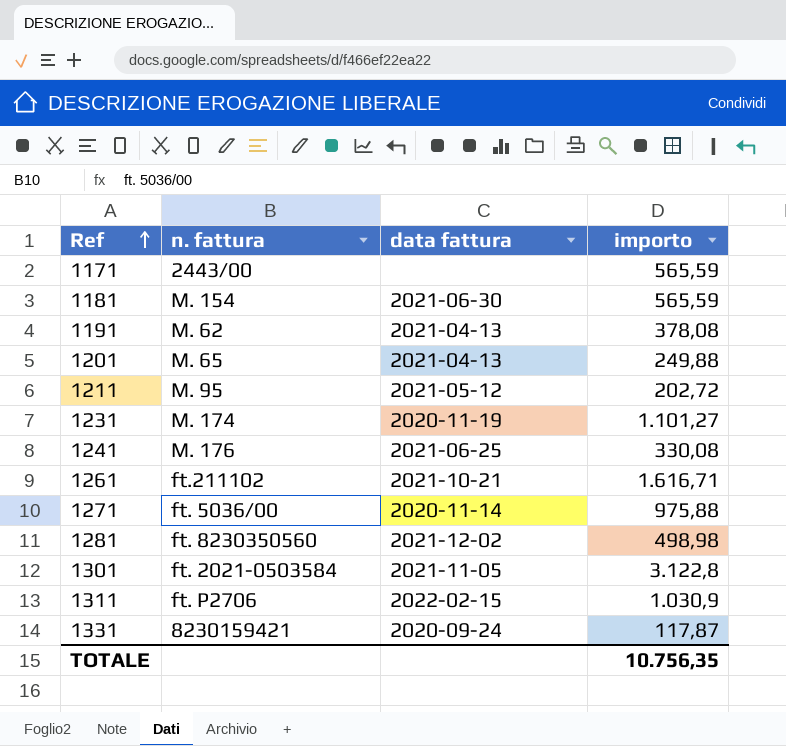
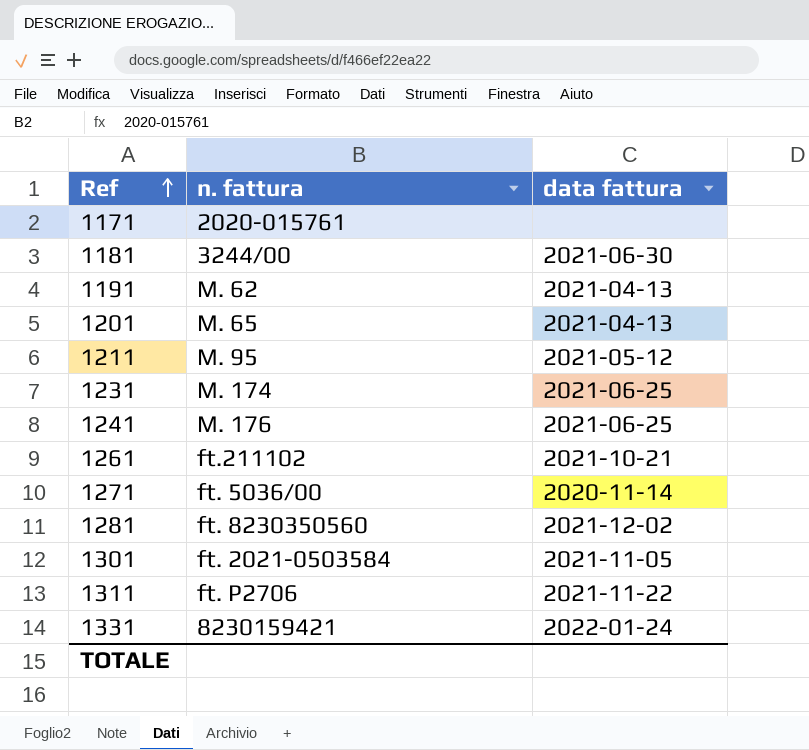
column importo | position: 4 -> none
1171 | n. fattura: 2443/00 -> 2020-015761
1181 | n. fattura: M. 154 -> 3244/00
1231 | data fattura: 2020-11-19 -> 2021-06-25
1311 | data fattura: 2022-02-15 -> 2021-11-22
1331 | data fattura: 2020-09-24 -> 2022-01-24

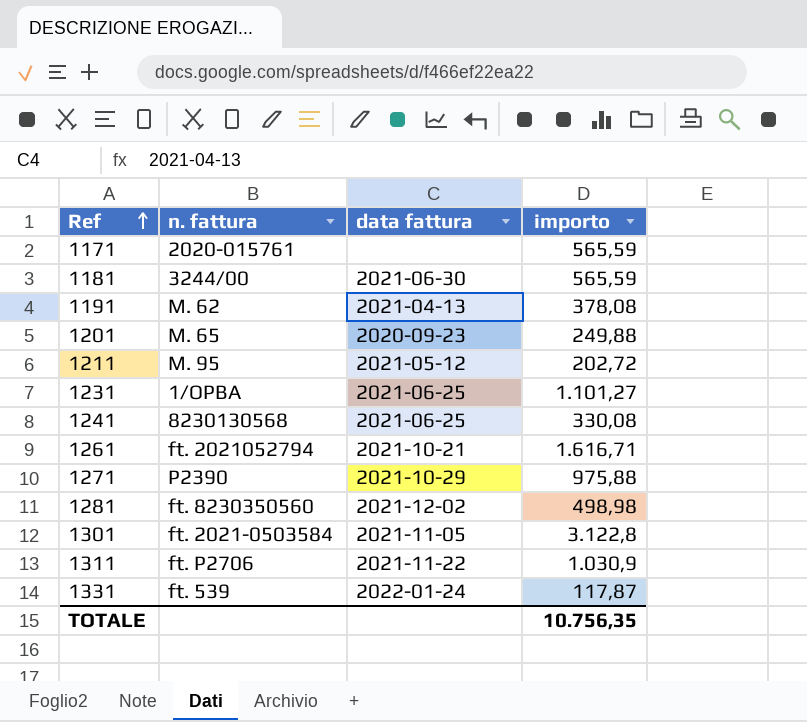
column importo | position: none -> 4
1201 | data fattura: 2021-04-13 -> 2020-09-23
1231 | n. fattura: M. 174 -> 1/OPBA
1241 | n. fattura: M. 176 -> 8230130568
1261 | n. fattura: ft.211102 -> ft. 2021052794
1271 | n. fattura: ft. 5036/00 -> P2390
1271 | data fattura: 2020-11-14 -> 2021-10-29
1331 | n. fattura: 8230159421 -> ft. 539

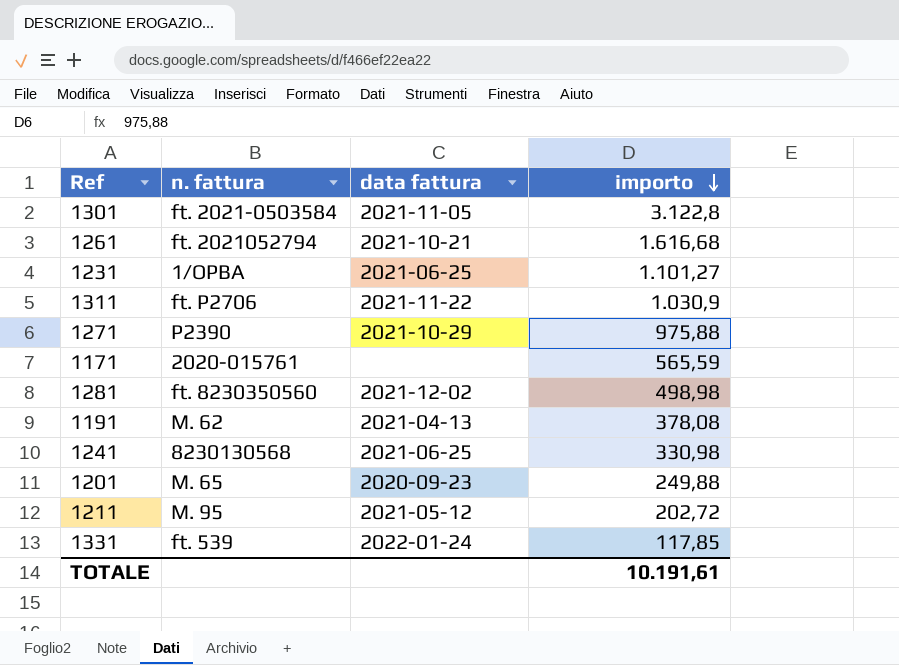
row order: Ref ascending -> importo descending
row 1181: 3244/00 | 2021-06-30 | 565,59 -> none
1261 | importo: 1.616,71 -> 1.616,68
1241 | importo: 330,08 -> 330,98
1331 | importo: 117,87 -> 117,85
TOTALE | importo: 10.756,35 -> 10.191,61

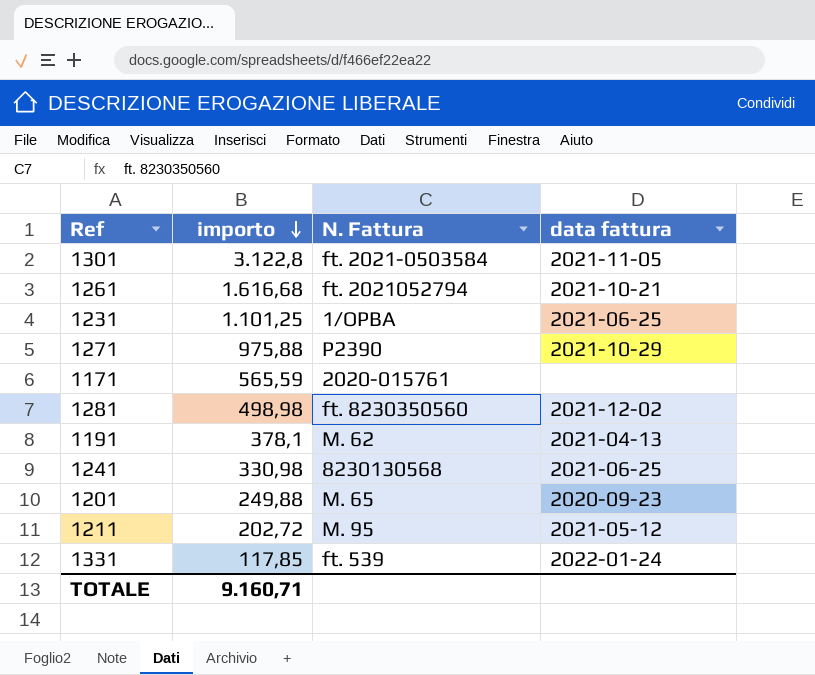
column importo | position: 4 -> 2
column name: n. fattura -> N. Fattura
row 1311: ft. P2706 | 2021-11-22 | 1.030,9 -> none
1231 | importo: 1.101,27 -> 1.101,25
1191 | importo: 378,08 -> 378,1
TOTALE | importo: 10.191,61 -> 9.160,71

